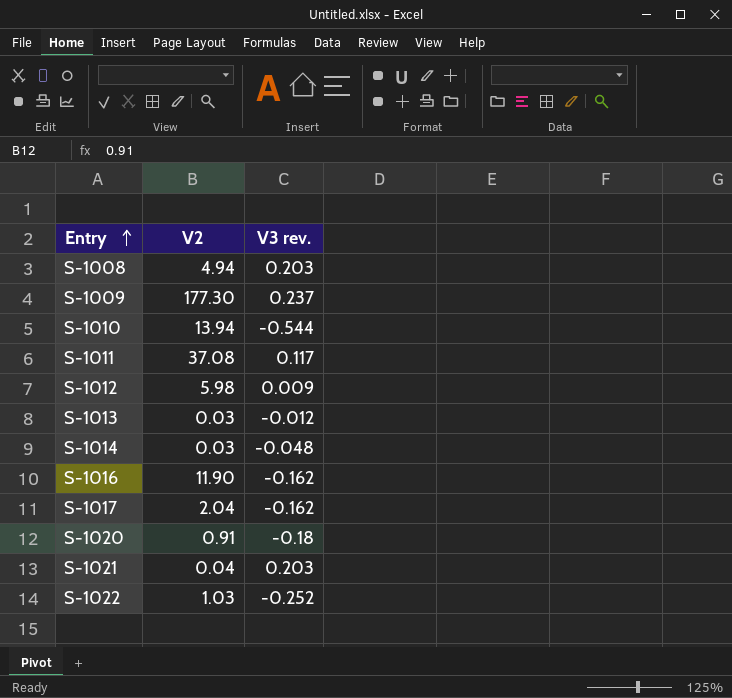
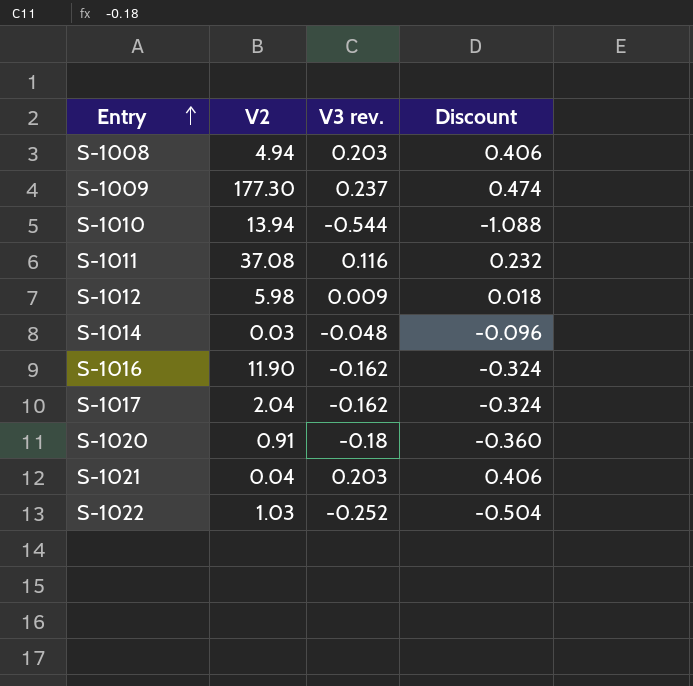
column Discount | formula: none -> [V3 rev.] * 2
row S-1013: 0.03 | -0.012 -> none
S-1011 | V3 rev.: 0.117 -> 0.116

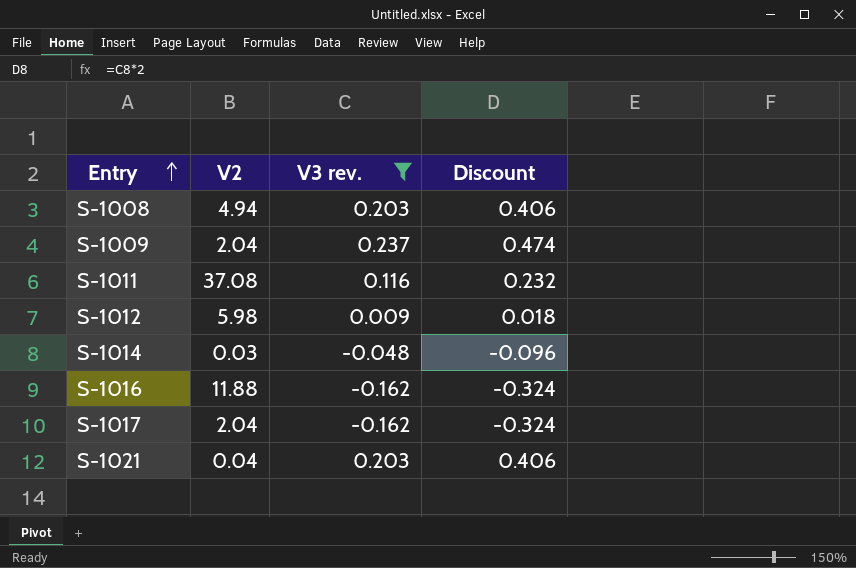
filter: none -> V3 rev. >= -0.162
S-1009 | V2: 177.30 -> 2.04
S-1016 | V2: 11.90 -> 11.88

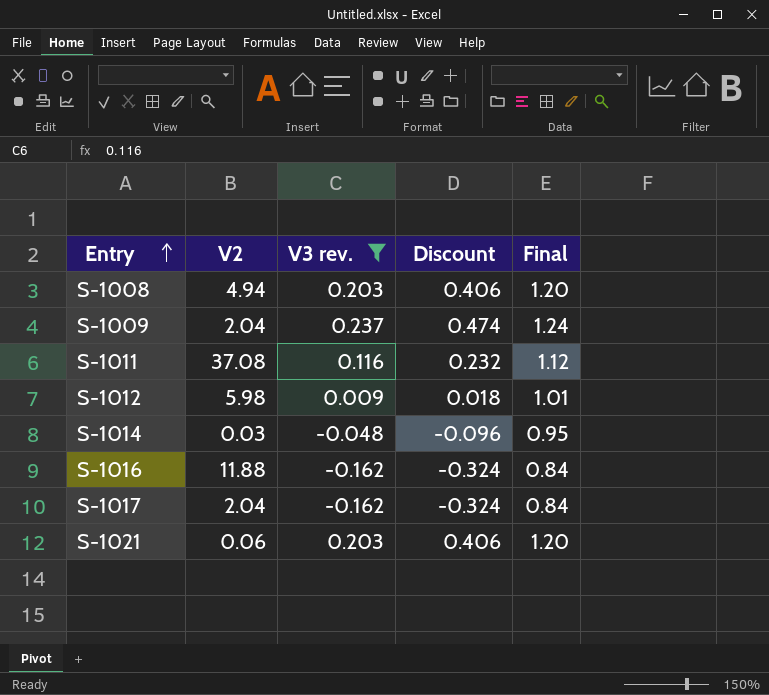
column Final | formula: none -> [V3 rev.] + 1
S-1021 | V2: 0.04 -> 0.06

